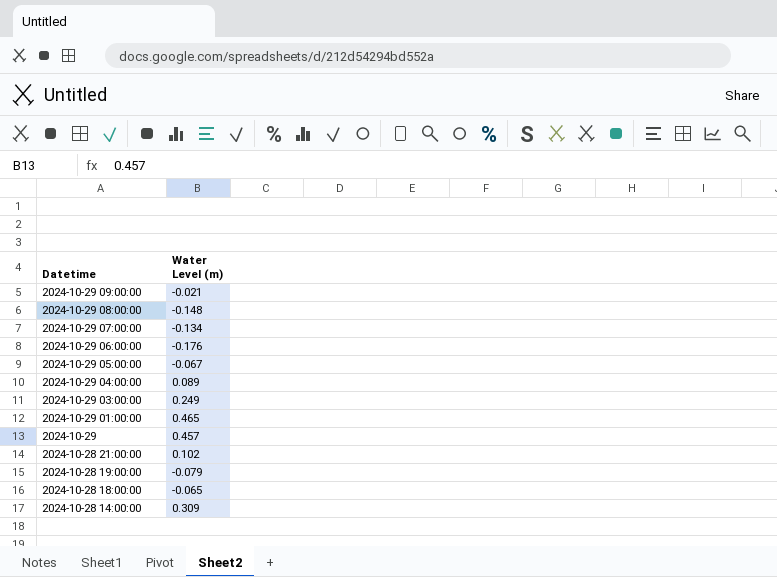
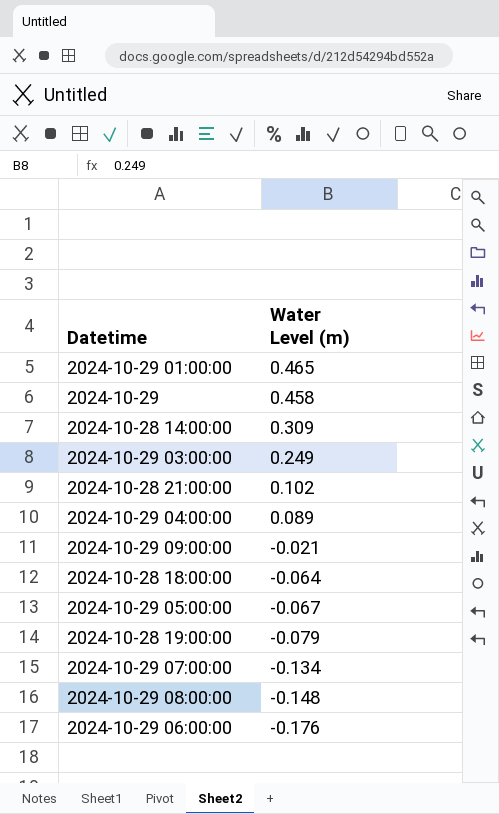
row order: Datetime descending -> Water Level (m) descending
2024-10-29 | Water Level (m): 0.457 -> 0.458
2024-10-28 18:00:00 | Water Level (m): -0.065 -> -0.064

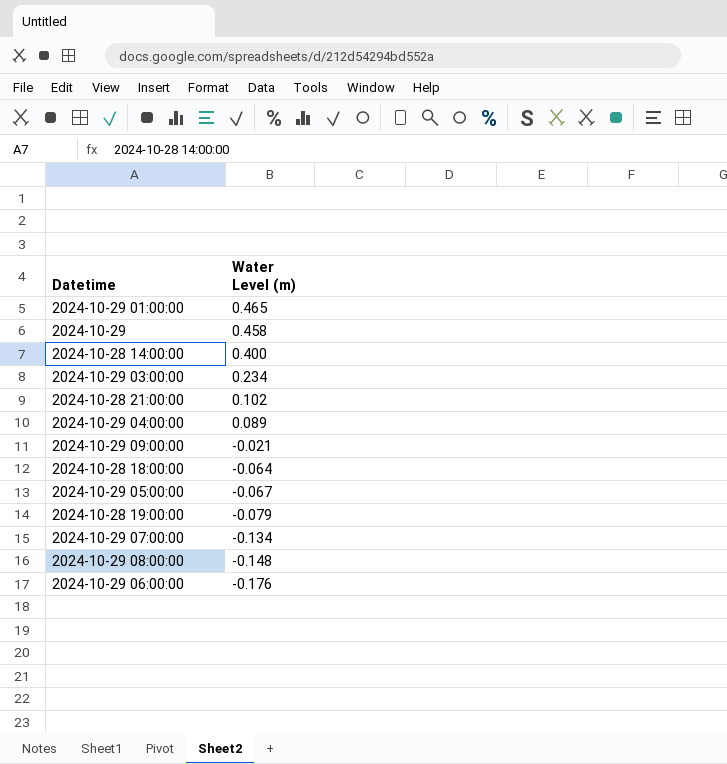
2024-10-28 14:00:00 | Water Level (m): 0.309 -> 0.400
2024-10-29 03:00:00 | Water Level (m): 0.249 -> 0.234

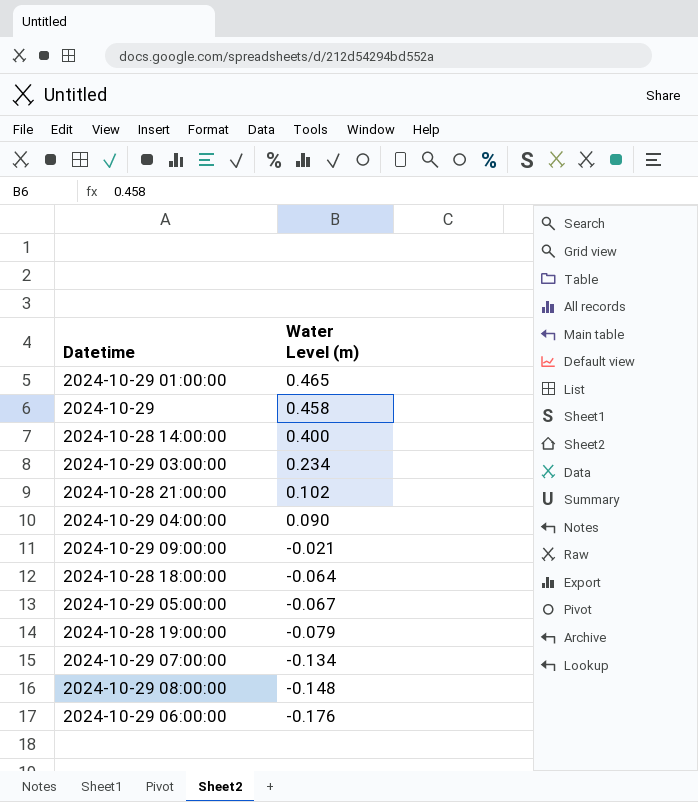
2024-10-29 04:00:00 | Water Level (m): 0.089 -> 0.090

